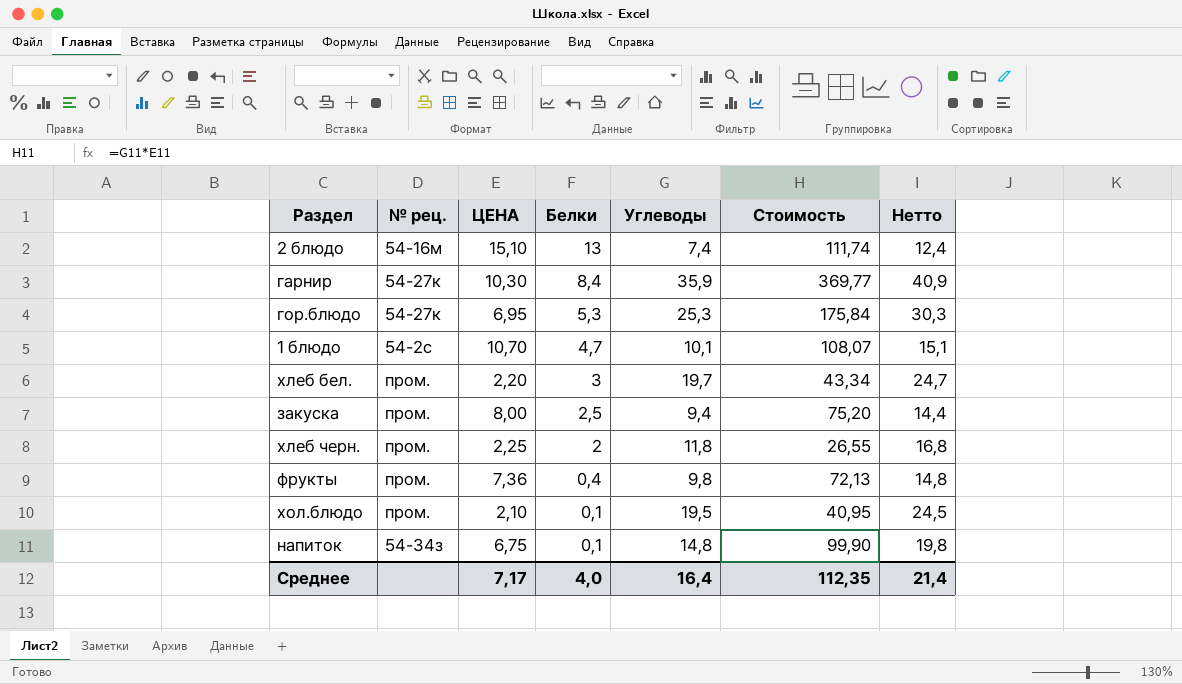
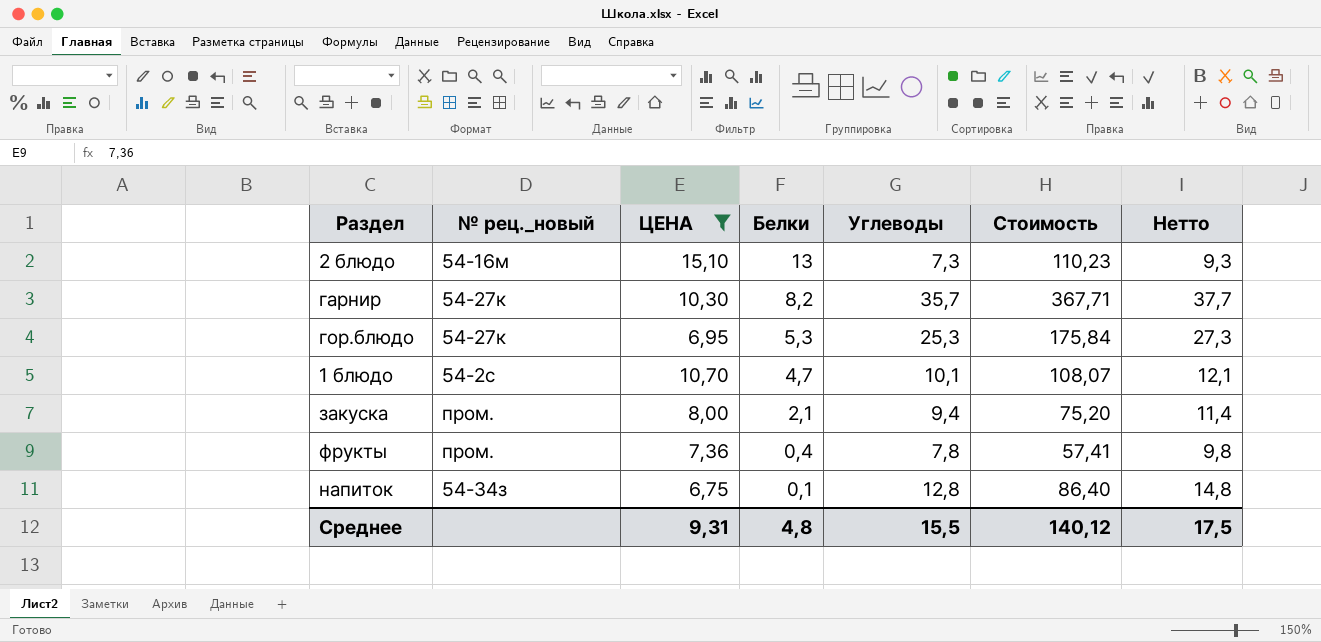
filter: none -> ЦЕНА >= 6,75
column name: № рец. -> № рец._новый
column Нетто | formula: [Углеводы] + 5 -> [Углеводы] + 2
2 блюдо | Углеводы: 7,4 -> 7,3
2 блюдо | Стоимость: 111,74 -> 110,23
гарнир | Белки: 8,4 -> 8,2
гарнир | Углеводы: 35,9 -> 35,7
гарнир | Стоимость: 369,77 -> 367,71
закуска | Белки: 2,5 -> 2,1
фрукты | Углеводы: 9,8 -> 7,8
фрукты | Стоимость: 72,13 -> 57,41
напиток | Углеводы: 14,8 -> 12,8
напиток | Стоимость: 99,90 -> 86,40
Среднее | ЦЕНА: 7,17 -> 9,31
Среднее | Белки: 4,0 -> 4,8
Среднее | Углеводы: 16,4 -> 15,5
Среднее | Стоимость: 112,35 -> 140,12
Среднее | Нетто: 21,4 -> 17,5

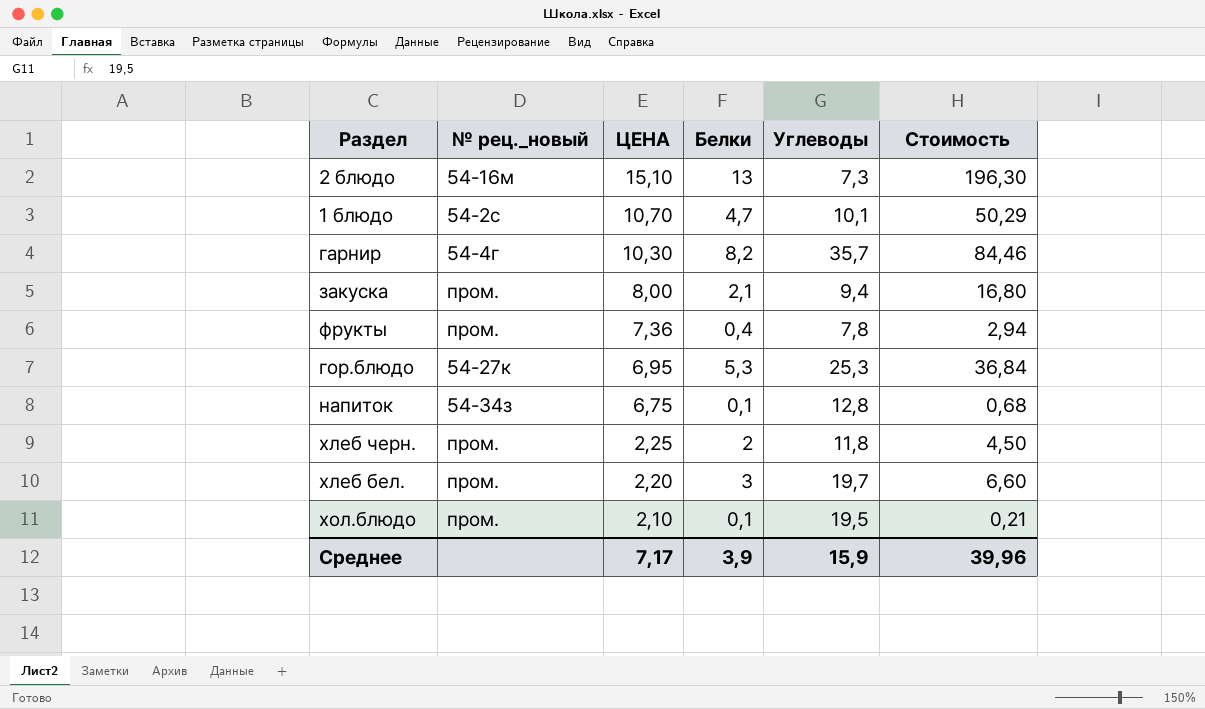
filter: ЦЕНА >= 6,75 -> none
row order: Белки descending -> ЦЕНА descending
column Нетто | formula: [Углеводы] + 2 -> none
column Стоимость | formula: [ЦЕНА] * [Углеводы] -> [ЦЕНА] * [Белки]
гарнир | № рец._новый: 54-27к -> 54-4г
Среднее | ЦЕНА: 9,31 -> 7,17
Среднее | Белки: 4,8 -> 3,9
Среднее | Углеводы: 15,5 -> 15,9
Среднее | Стоимость: 140,12 -> 39,96

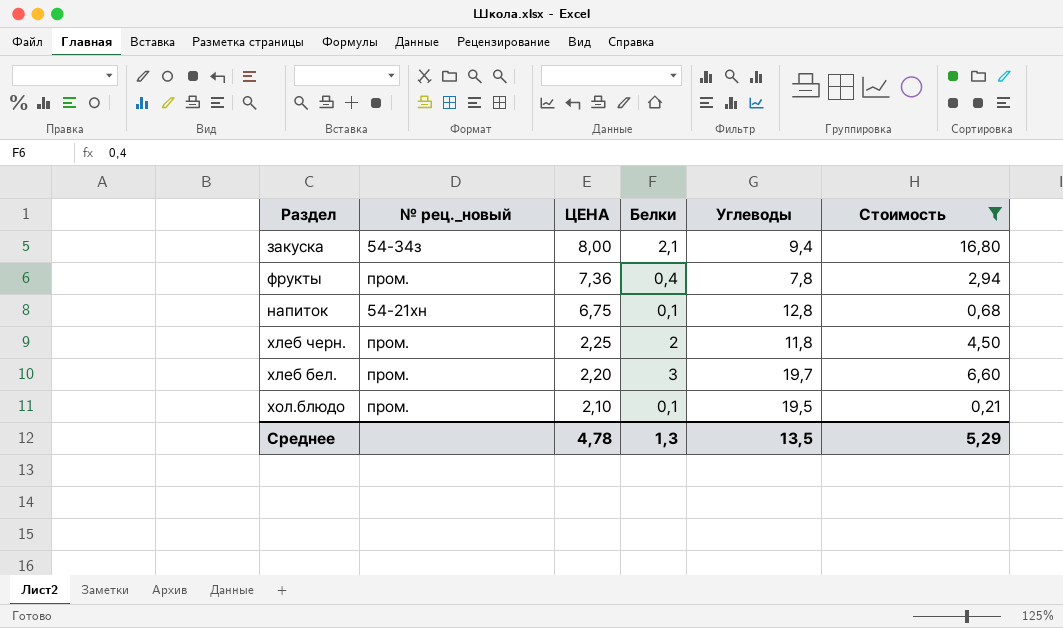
filter: none -> Стоимость <= 16,80
закуска | № рец._новый: пром. -> 54-34з
напиток | № рец._новый: 54-34з -> 54-21хн
Среднее | ЦЕНА: 7,17 -> 4,78
Среднее | Белки: 3,9 -> 1,3
Среднее | Углеводы: 15,9 -> 13,5
Среднее | Стоимость: 39,96 -> 5,29

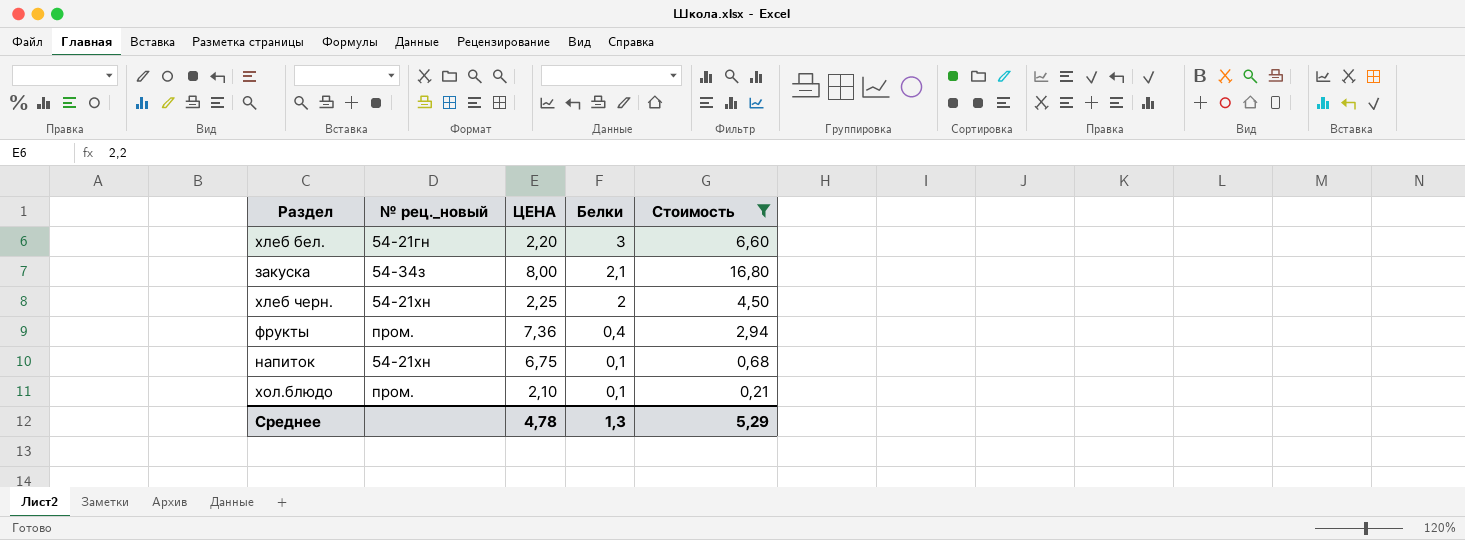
row order: ЦЕНА descending -> Белки descending
column Углеводы | position: 5 -> none
хлеб бел. | № рец._новый: пром. -> 54-21гн
хлеб черн. | № рец._новый: пром. -> 54-21хн

